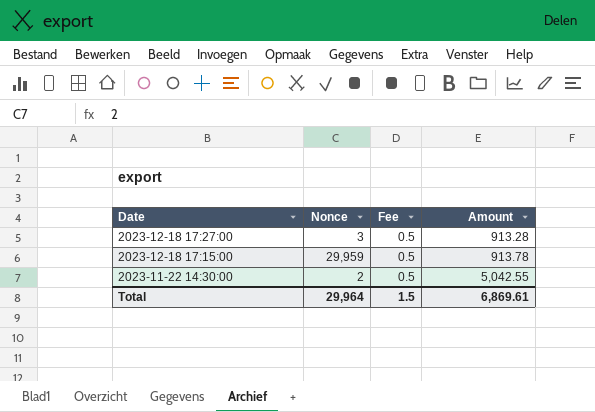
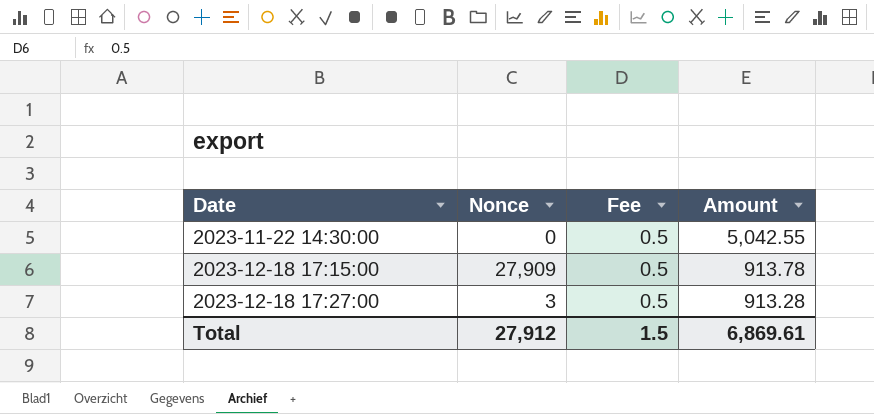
row order: Date descending -> Date ascending
2023-11-22 14:30:00 | Nonce: 2 -> 0
2023-12-18 17:15:00 | Nonce: 29,959 -> 27,909
Total | Nonce: 29,964 -> 27,912

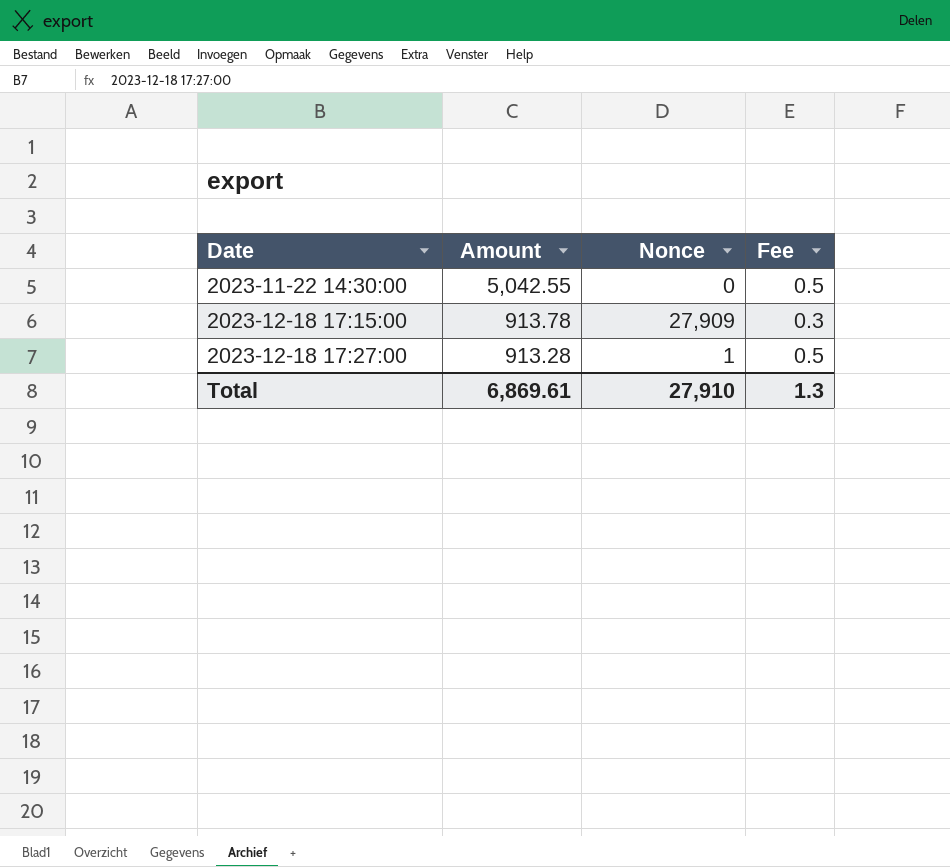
column Amount | position: 4 -> 2
2023-12-18 17:15:00 | Fee: 0.5 -> 0.3
2023-12-18 17:27:00 | Nonce: 3 -> 1
Total | Nonce: 27,912 -> 27,910
Total | Fee: 1.5 -> 1.3

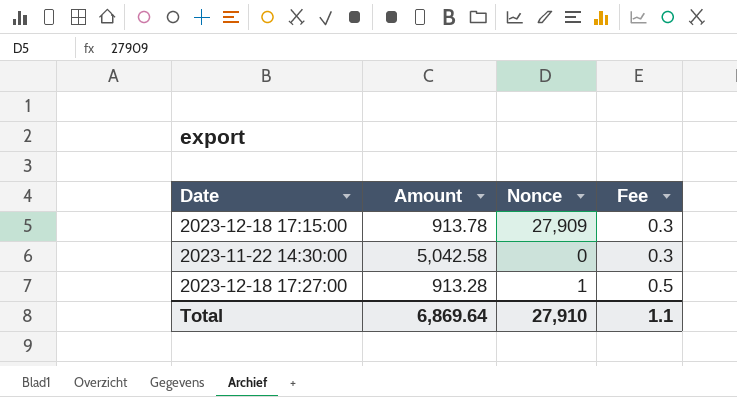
row order: Date ascending -> Fee ascending
2023-11-22 14:30:00 | Amount: 5,042.55 -> 5,042.58
2023-11-22 14:30:00 | Fee: 0.5 -> 0.3
Total | Amount: 6,869.61 -> 6,869.64
Total | Fee: 1.3 -> 1.1

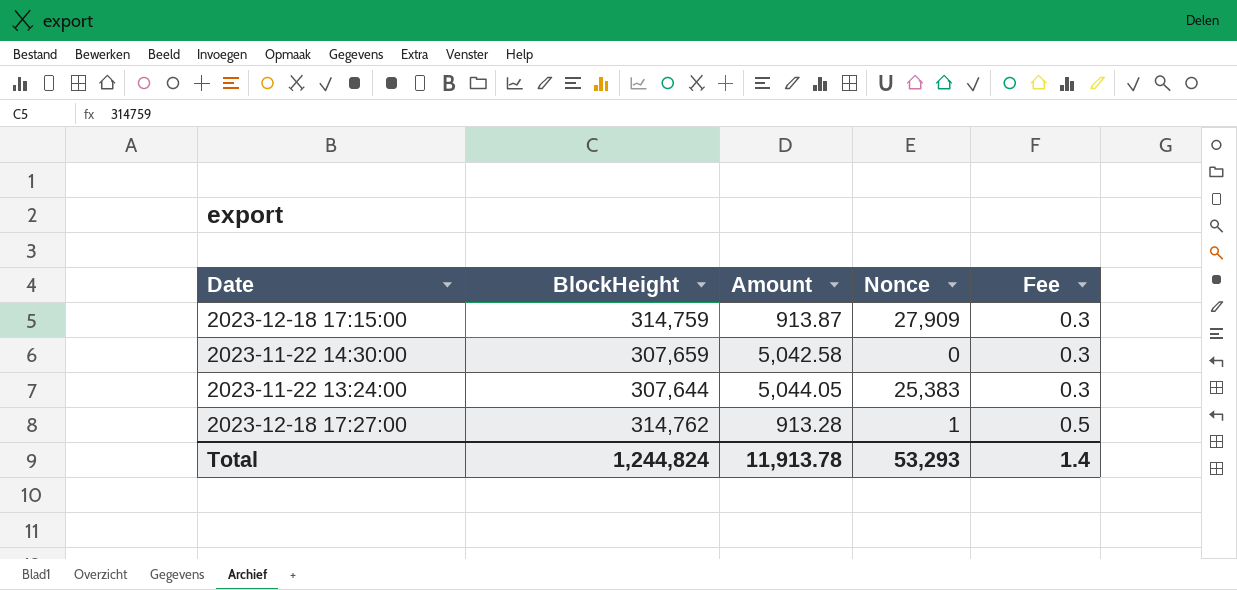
column BlockHeight | position: none -> 2
2023-12-18 17:15:00 | Amount: 913.78 -> 913.87
row 2023-11-22 13:24:00: none -> 307,644 | 5,044.05 | 25,383 | 0.3
Total | Amount: 6,869.64 -> 11,913.78
Total | Nonce: 27,910 -> 53,293
Total | Fee: 1.1 -> 1.4

